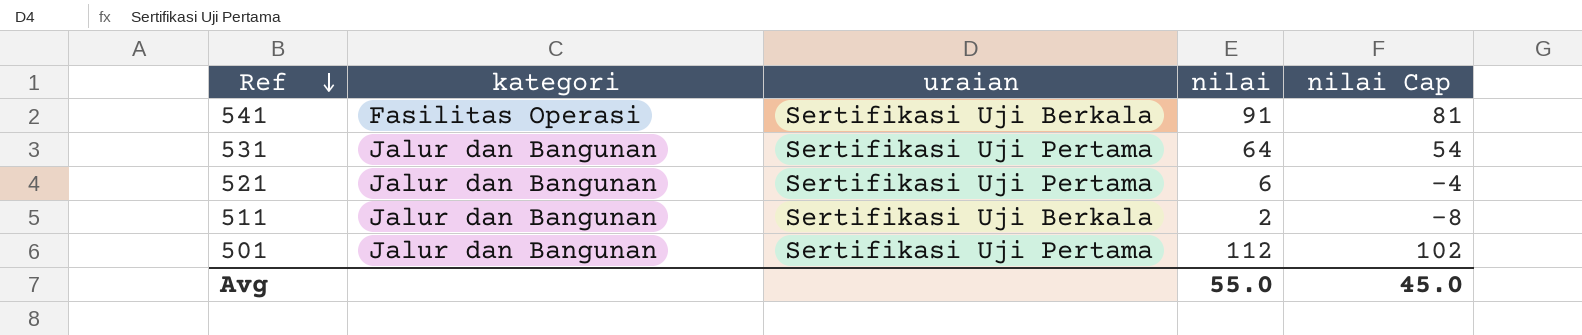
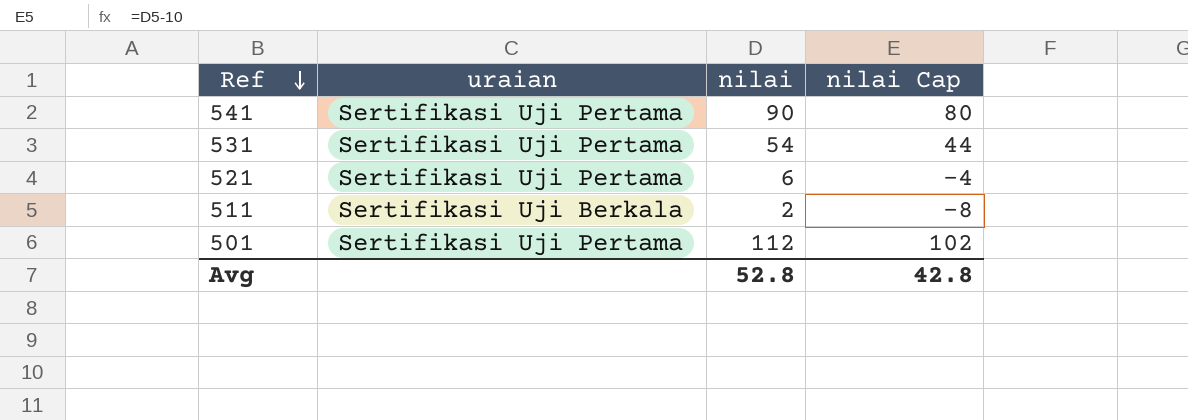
column kategori | position: 2 -> none
541 | uraian: Sertifikasi Uji Berkala -> Sertifikasi Uji Pertama
541 | nilai: 91 -> 90
541 | nilai Cap: 81 -> 80
531 | nilai: 64 -> 54
531 | nilai Cap: 54 -> 44
Avg | nilai: 55.0 -> 52.8
Avg | nilai Cap: 45.0 -> 42.8

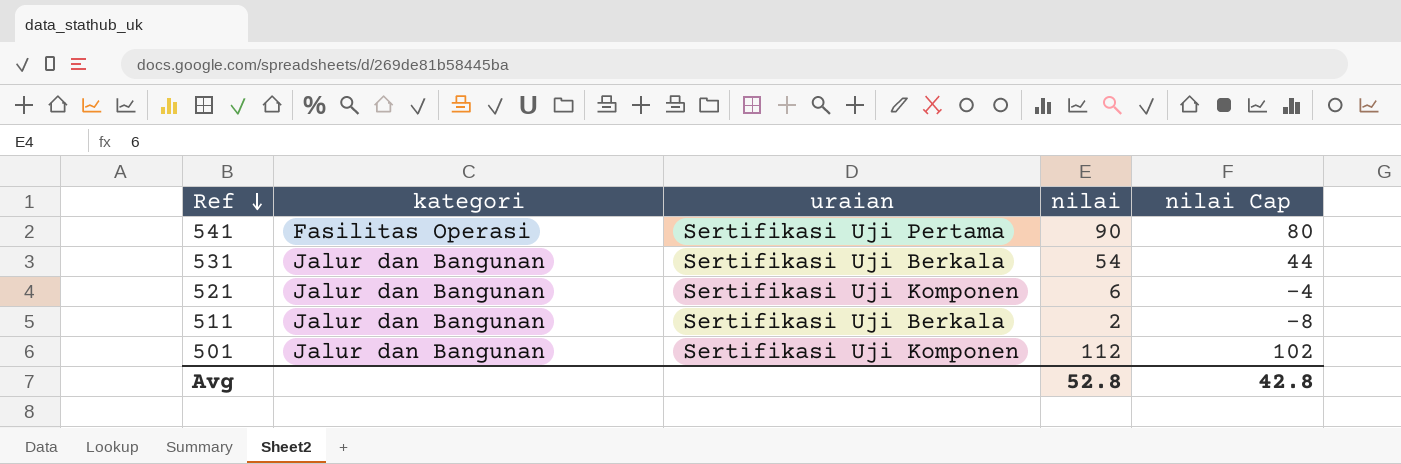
column kategori | position: none -> 2
531 | uraian: Sertifikasi Uji Pertama -> Sertifikasi Uji Berkala
521 | uraian: Sertifikasi Uji Pertama -> Sertifikasi Uji Komponen
501 | uraian: Sertifikasi Uji Pertama -> Sertifikasi Uji Komponen

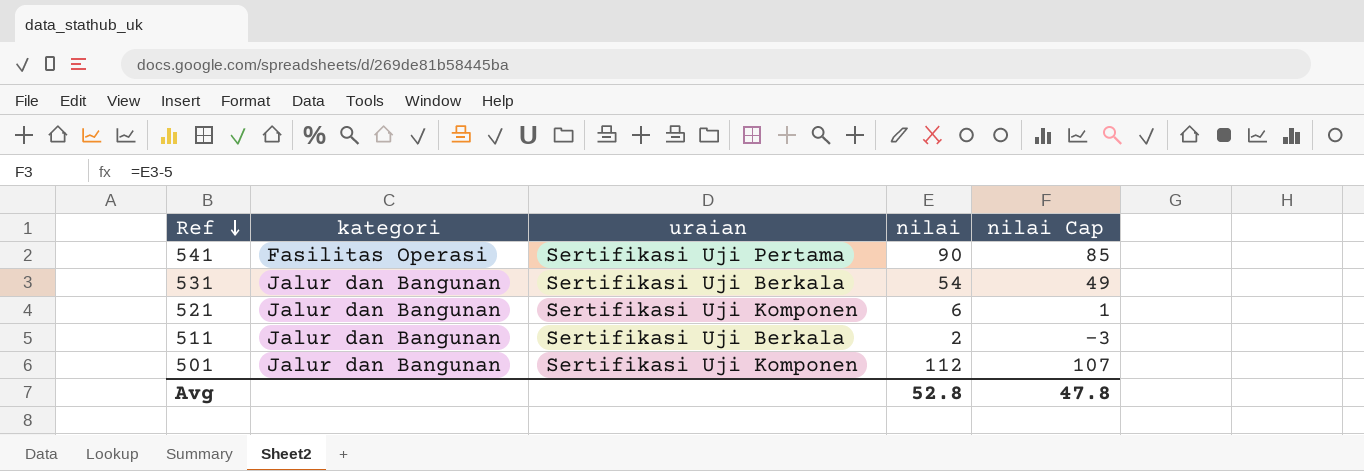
column nilai Cap | formula: [nilai] - 10 -> [nilai] - 5
Avg | nilai Cap: 42.8 -> 47.8

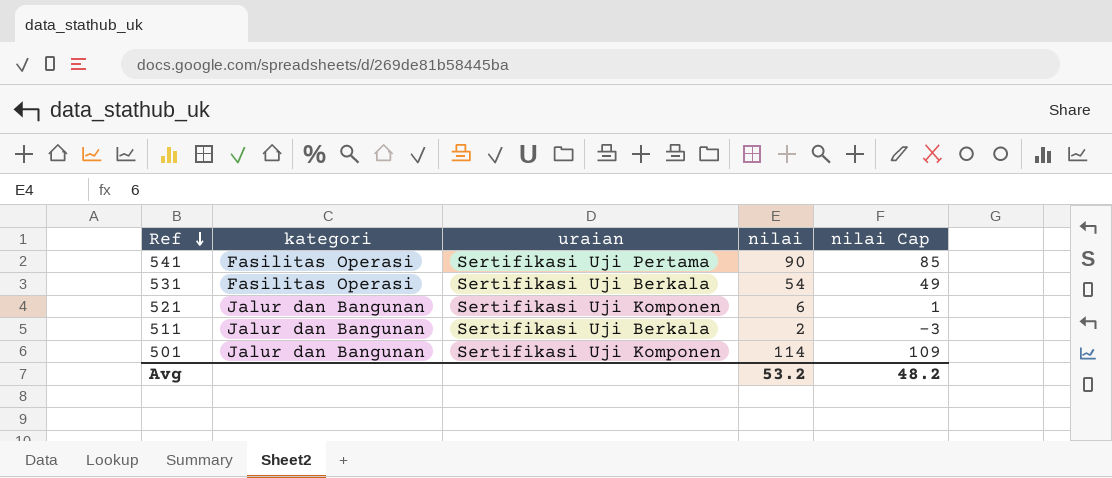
531 | kategori: Jalur dan Bangunan -> Fasilitas Operasi
501 | nilai: 112 -> 114
501 | nilai Cap: 107 -> 109
Avg | nilai: 52.8 -> 53.2
Avg | nilai Cap: 47.8 -> 48.2

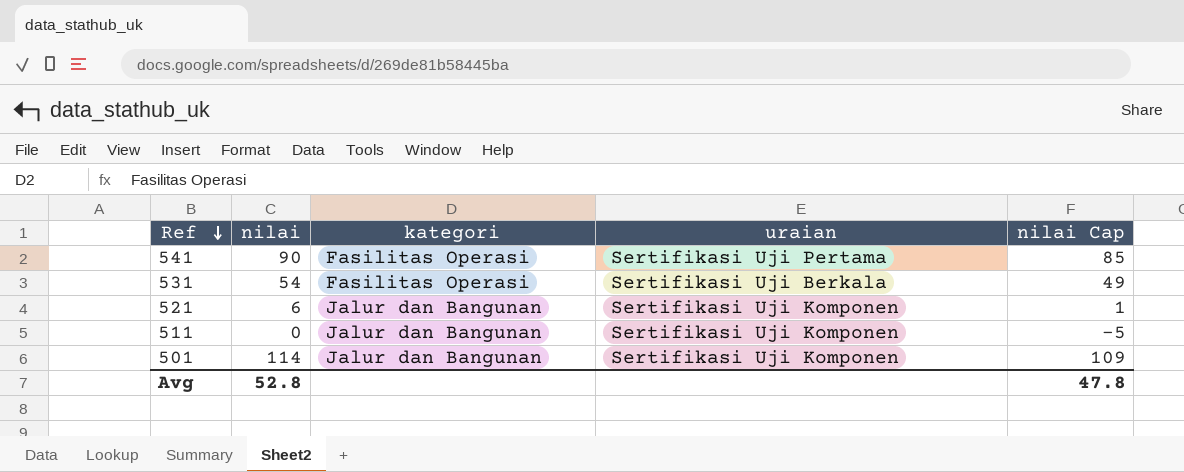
column nilai | position: 4 -> 2
511 | nilai: 2 -> 0
511 | uraian: Sertifikasi Uji Berkala -> Sertifikasi Uji Komponen
511 | nilai Cap: -3 -> -5
Avg | nilai: 53.2 -> 52.8
Avg | nilai Cap: 48.2 -> 47.8

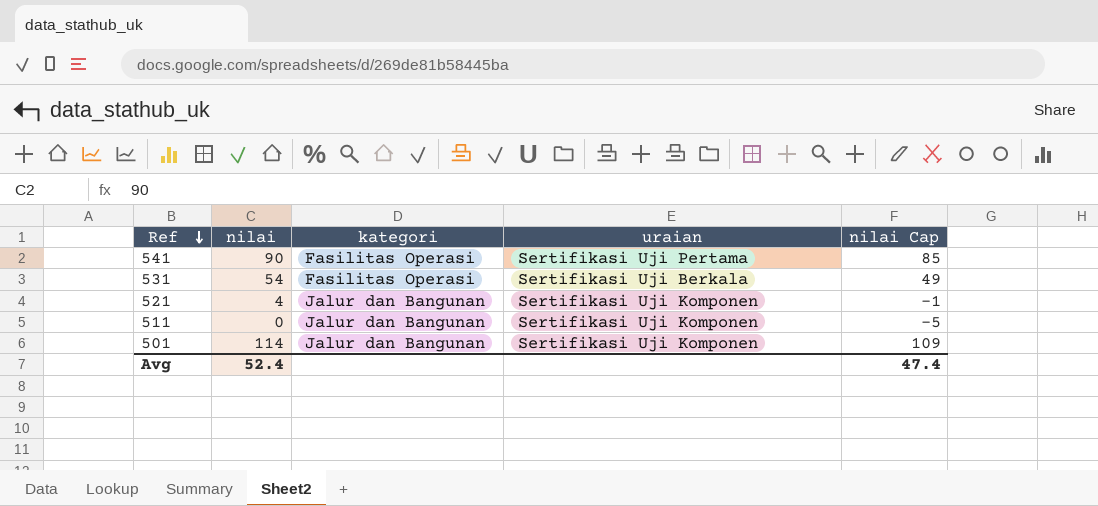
521 | nilai: 6 -> 4
521 | nilai Cap: 1 -> -1
Avg | nilai: 52.8 -> 52.4
Avg | nilai Cap: 47.8 -> 47.4

